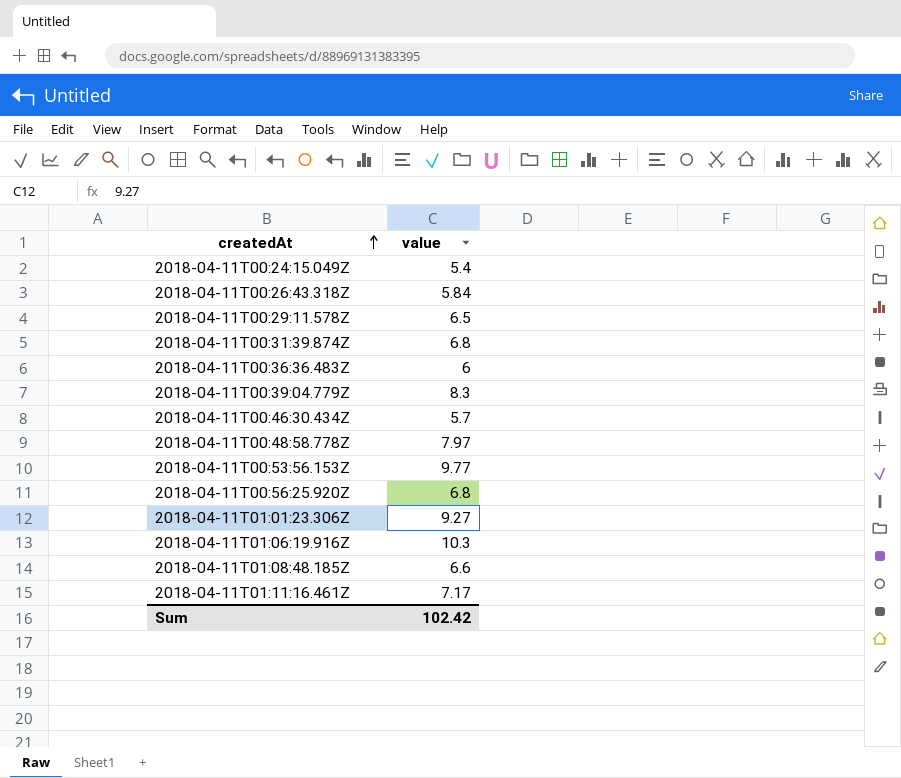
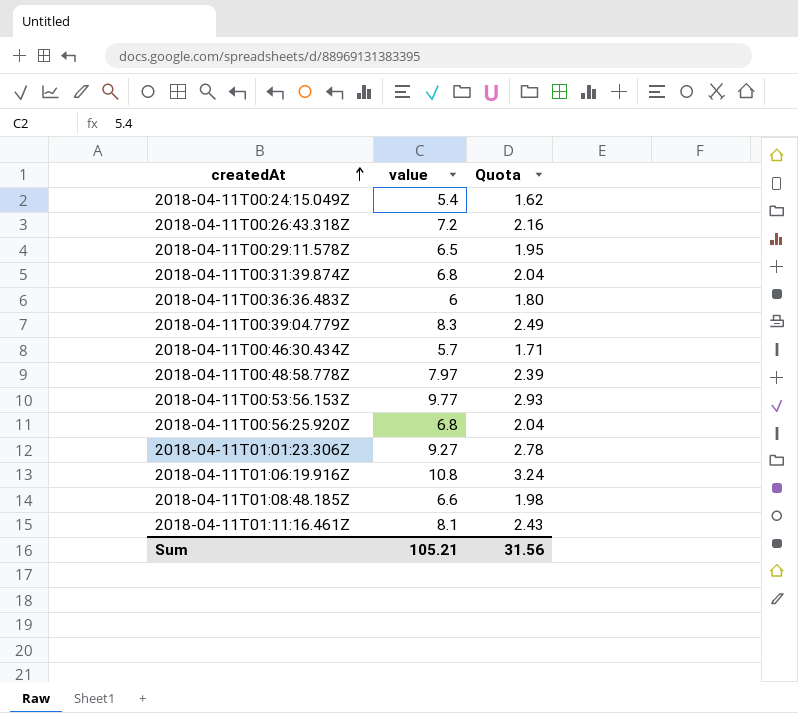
column Quota | formula: none -> [value] * 0.3
2018-04-11T00:26:43.318Z | value: 5.84 -> 7.2
2018-04-11T01:06:19.916Z | value: 10.3 -> 10.8
2018-04-11T01:11:16.461Z | value: 7.17 -> 8.1
Sum | value: 102.42 -> 105.21

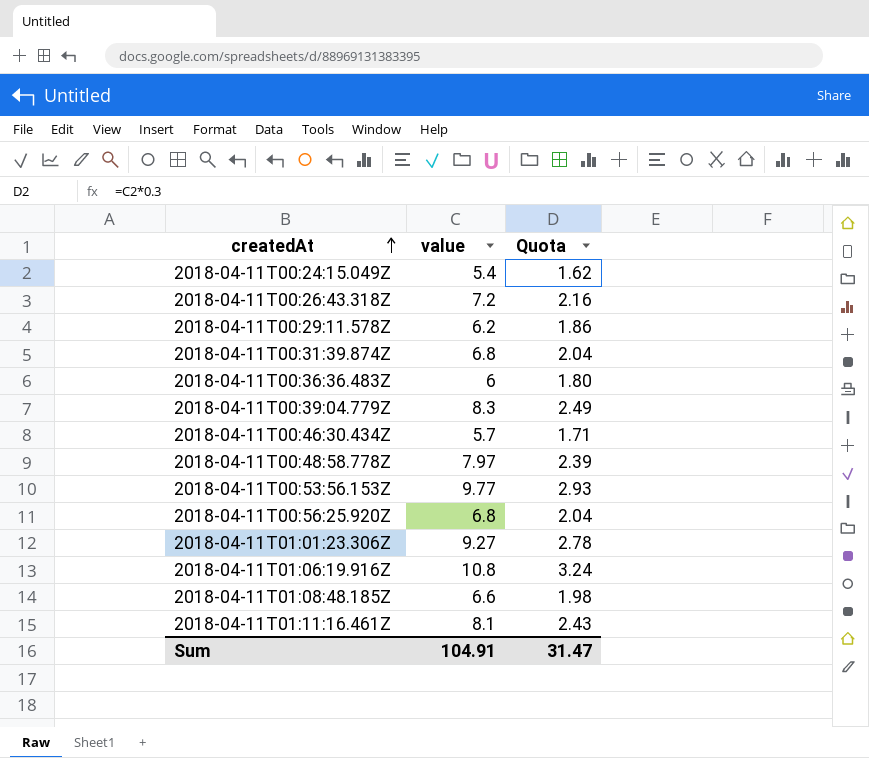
2018-04-11T00:29:11.578Z | value: 6.5 -> 6.2
2018-04-11T00:29:11.578Z | Quota: 1.95 -> 1.86
Sum | value: 105.21 -> 104.91
Sum | Quota: 31.56 -> 31.47

